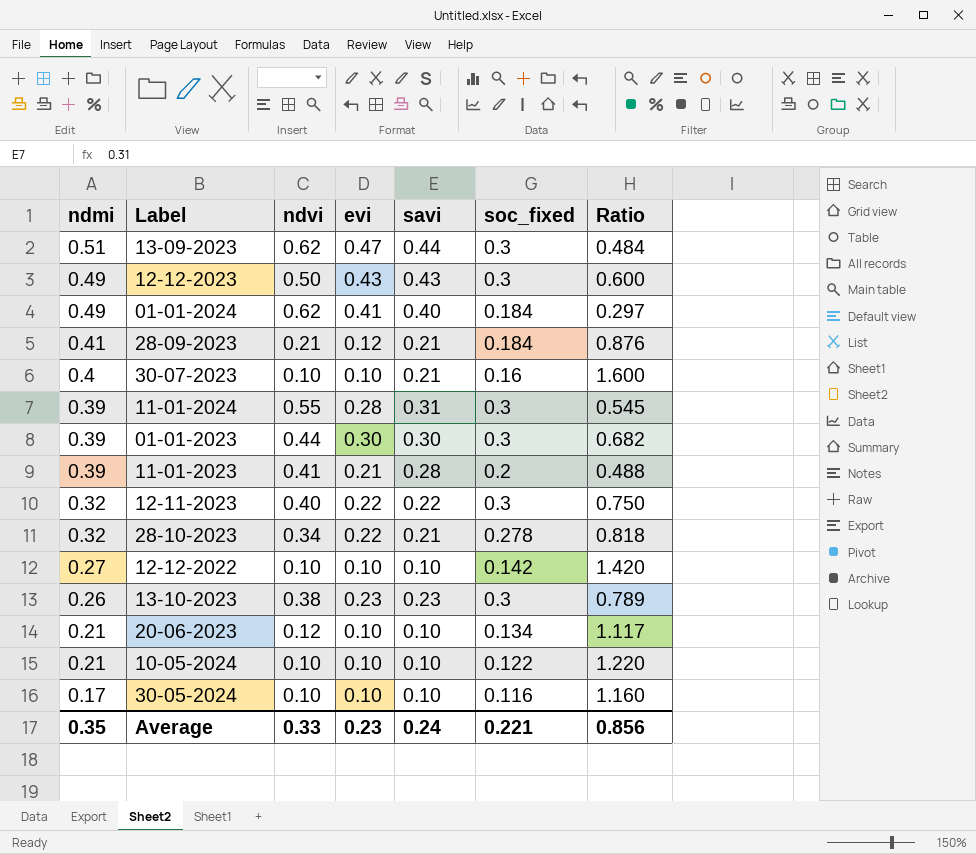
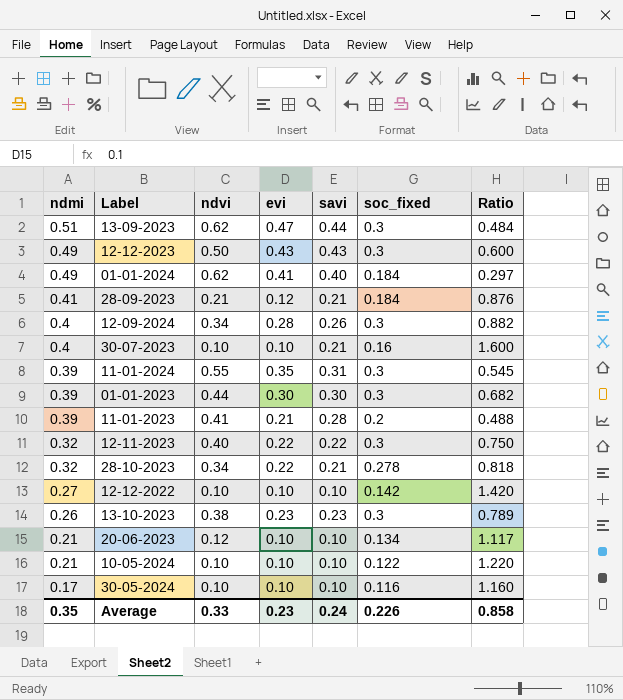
row 12-09-2024: none -> 0.4 | 0.34 | 0.28 | 0.26 | 0.3 | 0.882
11-01-2024 | evi: 0.28 -> 0.35
Average | soc_fixed: 0.221 -> 0.226
Average | Ratio: 0.856 -> 0.858

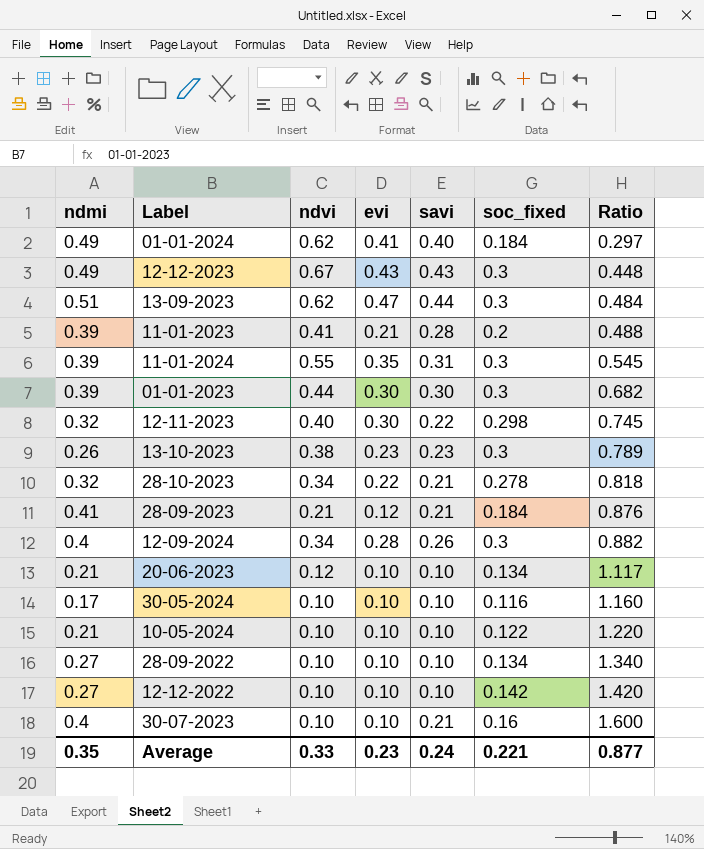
row order: ndmi descending -> Ratio ascending
12-12-2023 | ndvi: 0.50 -> 0.67
12-12-2023 | Ratio: 0.600 -> 0.448
12-11-2023 | evi: 0.22 -> 0.30
12-11-2023 | soc_fixed: 0.3 -> 0.298
12-11-2023 | Ratio: 0.750 -> 0.745
row 28-09-2022: none -> 0.27 | 0.10 | 0.10 | 0.10 | 0.134 | 1.340
Average | soc_fixed: 0.226 -> 0.221
Average | Ratio: 0.858 -> 0.877

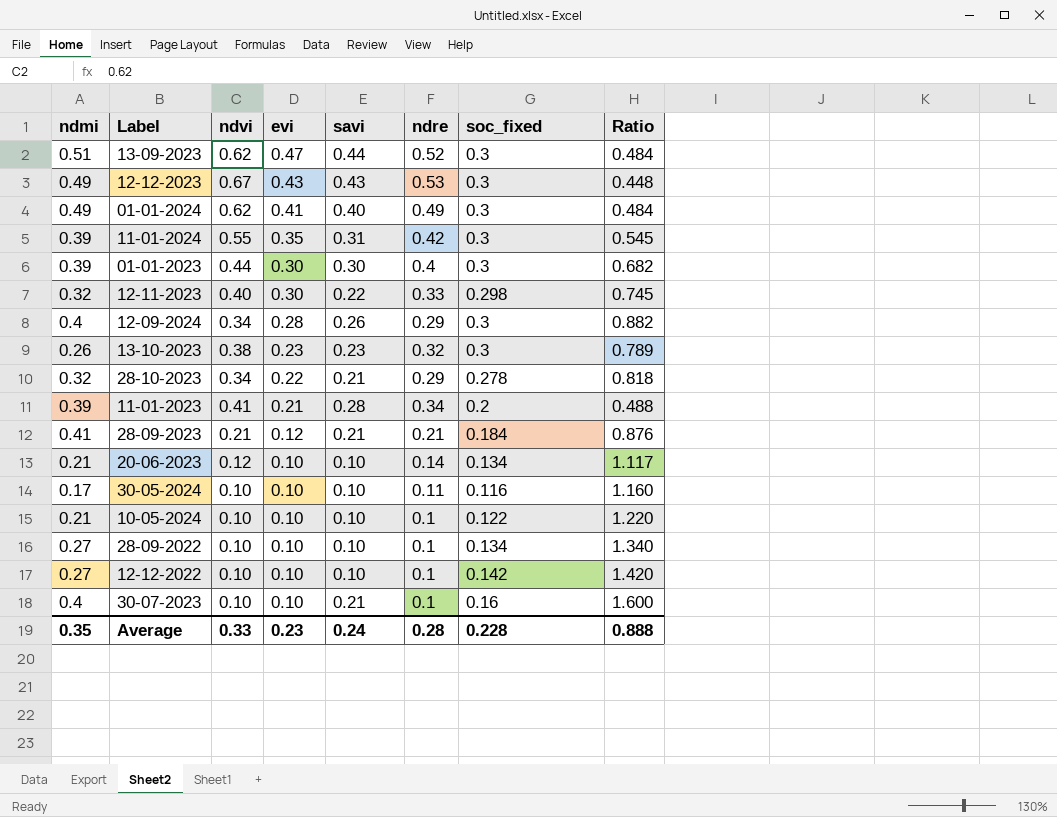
row order: Ratio ascending -> evi descending
column ndre | position: none -> 6
01-01-2024 | soc_fixed: 0.184 -> 0.3
01-01-2024 | Ratio: 0.297 -> 0.484
Average | soc_fixed: 0.221 -> 0.228
Average | Ratio: 0.877 -> 0.888

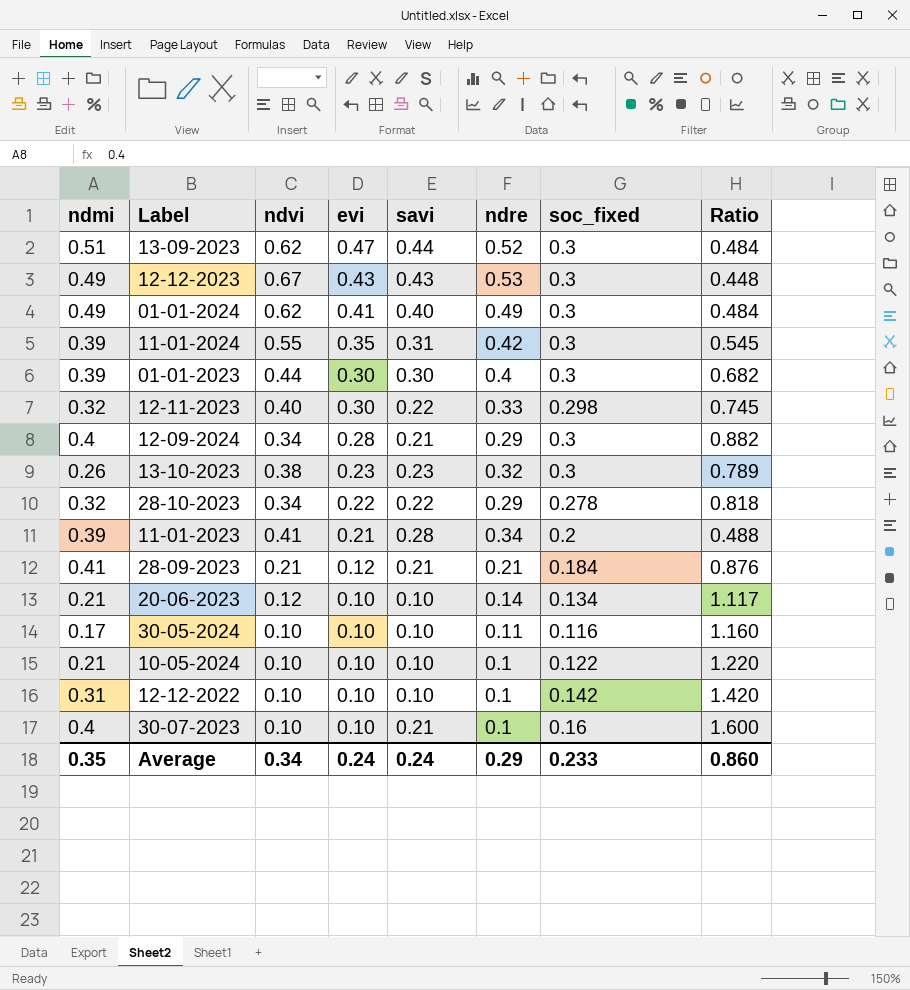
row 28-09-2022: 0.27 | 0.10 | 0.10 | 0.10 | 0.1 | 0.134 | 1.340 -> none
12-09-2024 | savi: 0.26 -> 0.21
28-10-2023 | savi: 0.21 -> 0.22
12-12-2022 | ndmi: 0.27 -> 0.31
Average | ndvi: 0.33 -> 0.34
Average | evi: 0.23 -> 0.24
Average | ndre: 0.28 -> 0.29
Average | soc_fixed: 0.228 -> 0.233
Average | Ratio: 0.888 -> 0.860

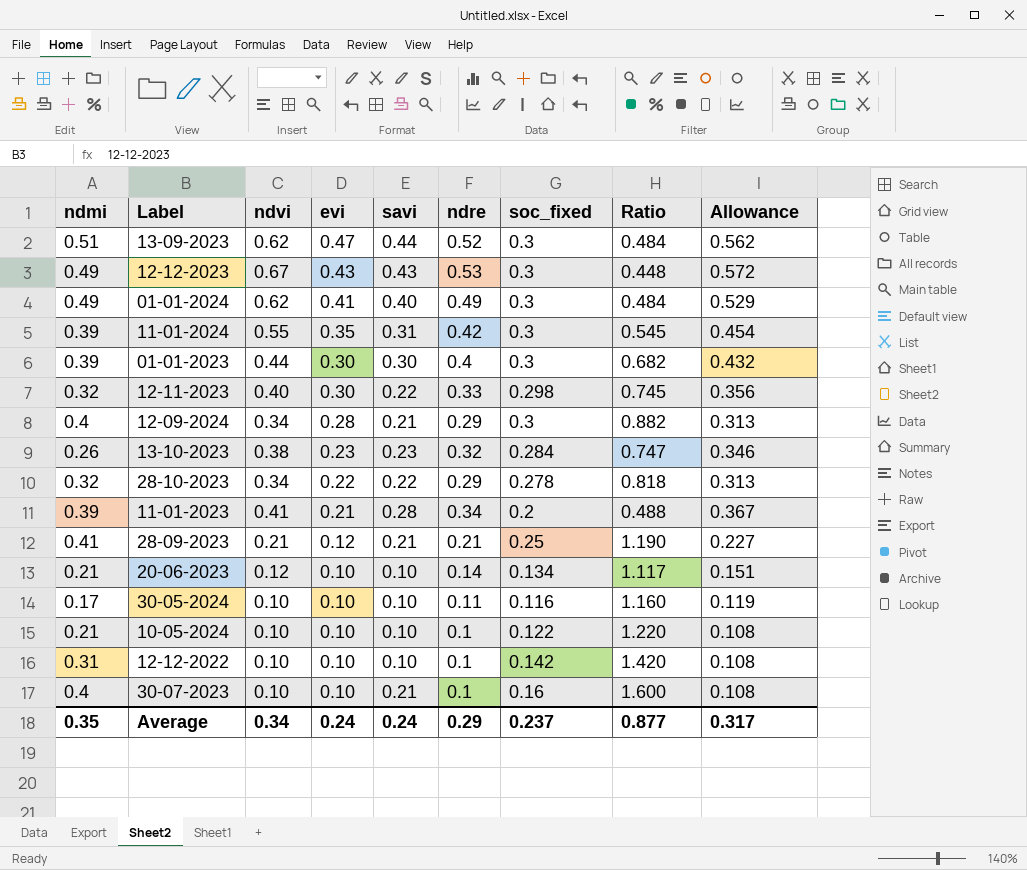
column Allowance | formula: none -> [ndre] * 1.08
13-10-2023 | soc_fixed: 0.3 -> 0.284
13-10-2023 | Ratio: 0.789 -> 0.747
28-09-2023 | soc_fixed: 0.184 -> 0.25
28-09-2023 | Ratio: 0.876 -> 1.190
Average | soc_fixed: 0.233 -> 0.237
Average | Ratio: 0.860 -> 0.877

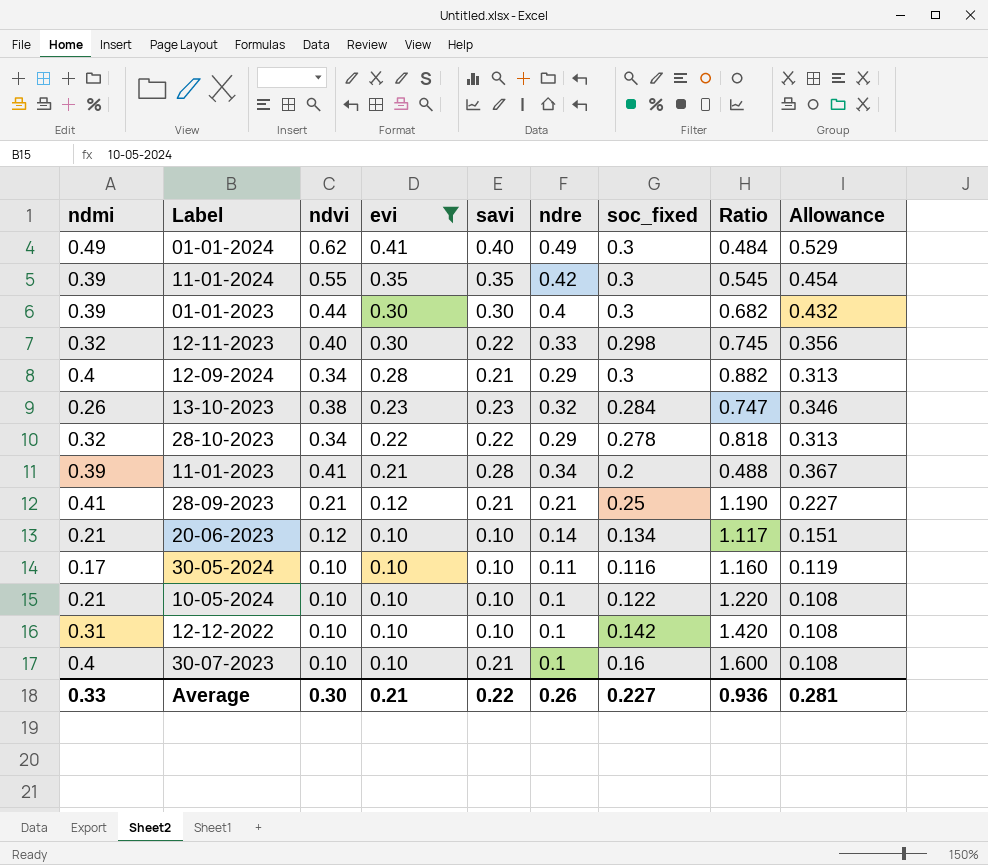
filter: none -> evi <= 0.41
11-01-2024 | savi: 0.31 -> 0.35
Average | ndmi: 0.35 -> 0.33
Average | ndvi: 0.34 -> 0.30
Average | evi: 0.24 -> 0.21
Average | savi: 0.24 -> 0.22
Average | ndre: 0.29 -> 0.26
Average | soc_fixed: 0.237 -> 0.227
Average | Ratio: 0.877 -> 0.936
Average | Allowance: 0.317 -> 0.281

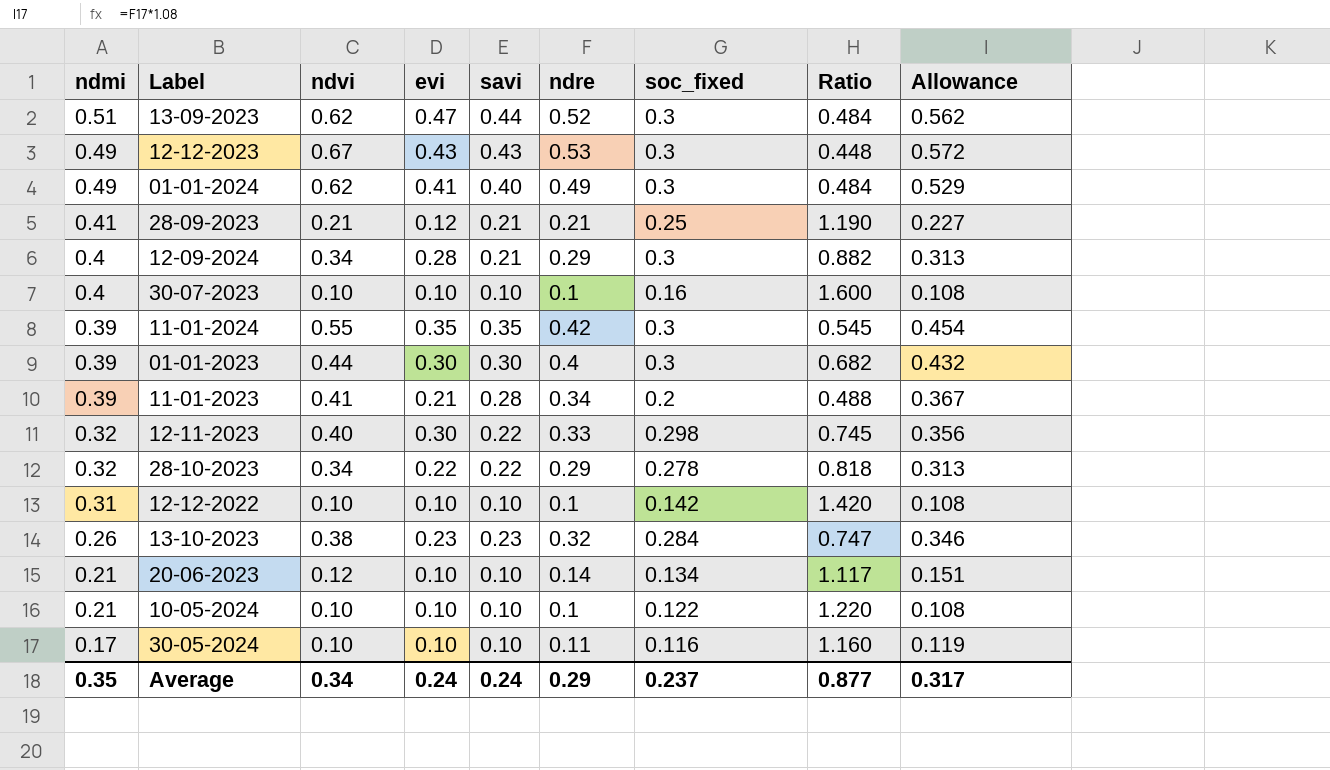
filter: evi <= 0.41 -> none
row order: evi descending -> ndmi descending
30-07-2023 | savi: 0.21 -> 0.10
Average | ndmi: 0.33 -> 0.35
Average | ndvi: 0.30 -> 0.34
Average | evi: 0.21 -> 0.24
Average | savi: 0.22 -> 0.24
Average | ndre: 0.26 -> 0.29
Average | soc_fixed: 0.227 -> 0.237
Average | Ratio: 0.936 -> 0.877
Average | Allowance: 0.281 -> 0.317

